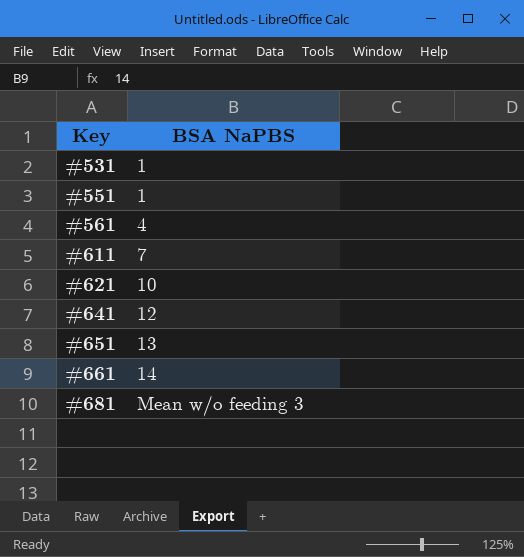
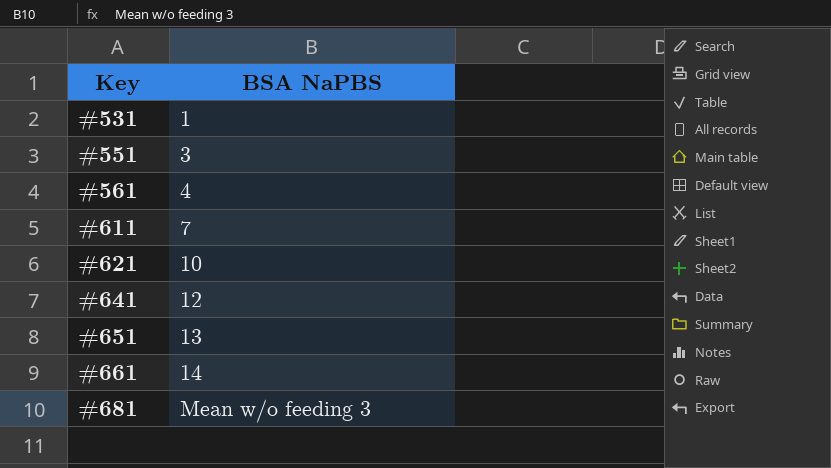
#551 | BSA NaPBS: 1 -> 3

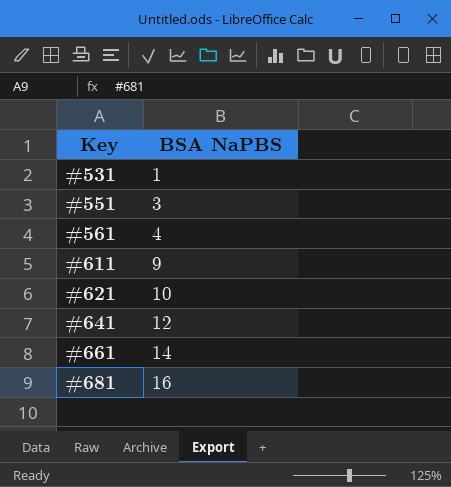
row #651: 13 -> none
#611 | BSA NaPBS: 7 -> 9
#681 | BSA NaPBS: Mean w/o feeding 3 -> 16

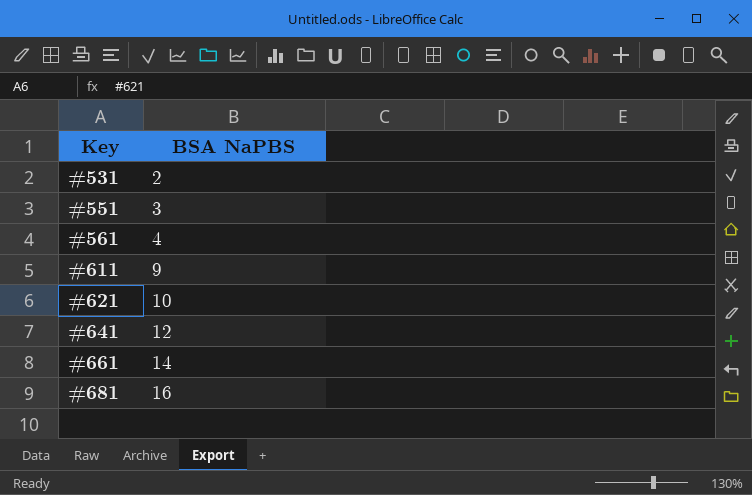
#531 | BSA NaPBS: 1 -> 2

